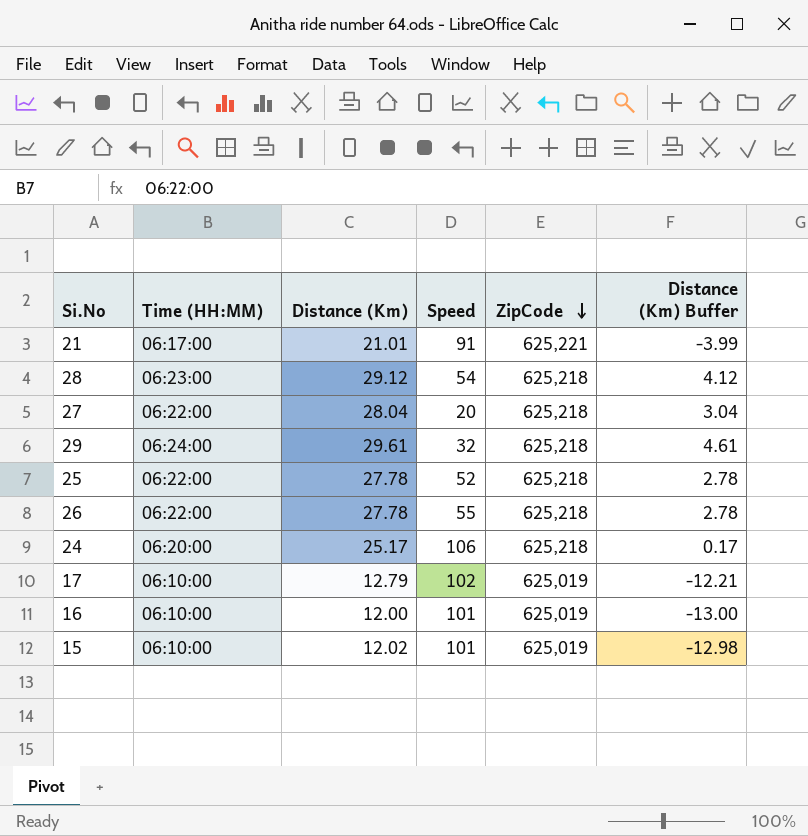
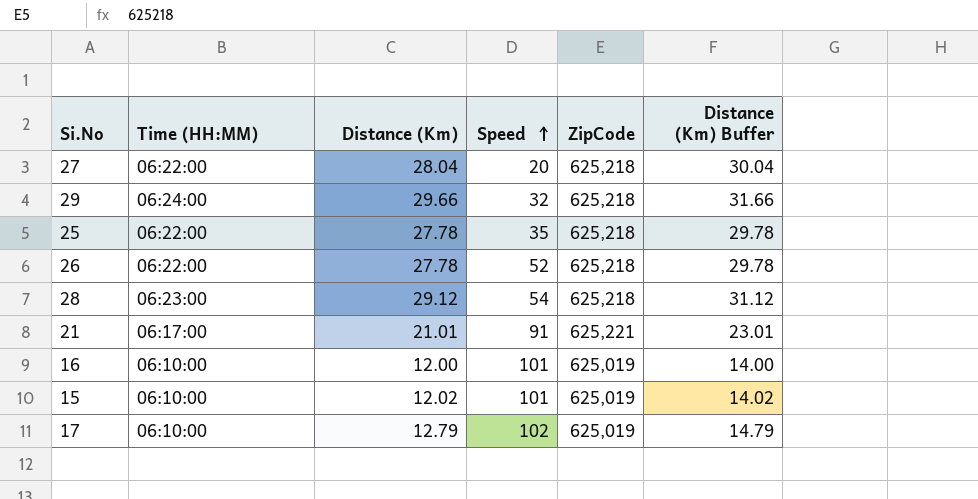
row order: ZipCode descending -> Speed ascending
column Distance (Km) Buffer | formula: [Distance (Km)] - 25 -> [Distance (Km)] + 2
row 24: 06:20:00 | 25.17 | 106 | 625,218 | 0.17 -> none
29 | Distance (Km): 29.61 -> 29.66
25 | Speed: 52 -> 35
26 | Speed: 55 -> 52

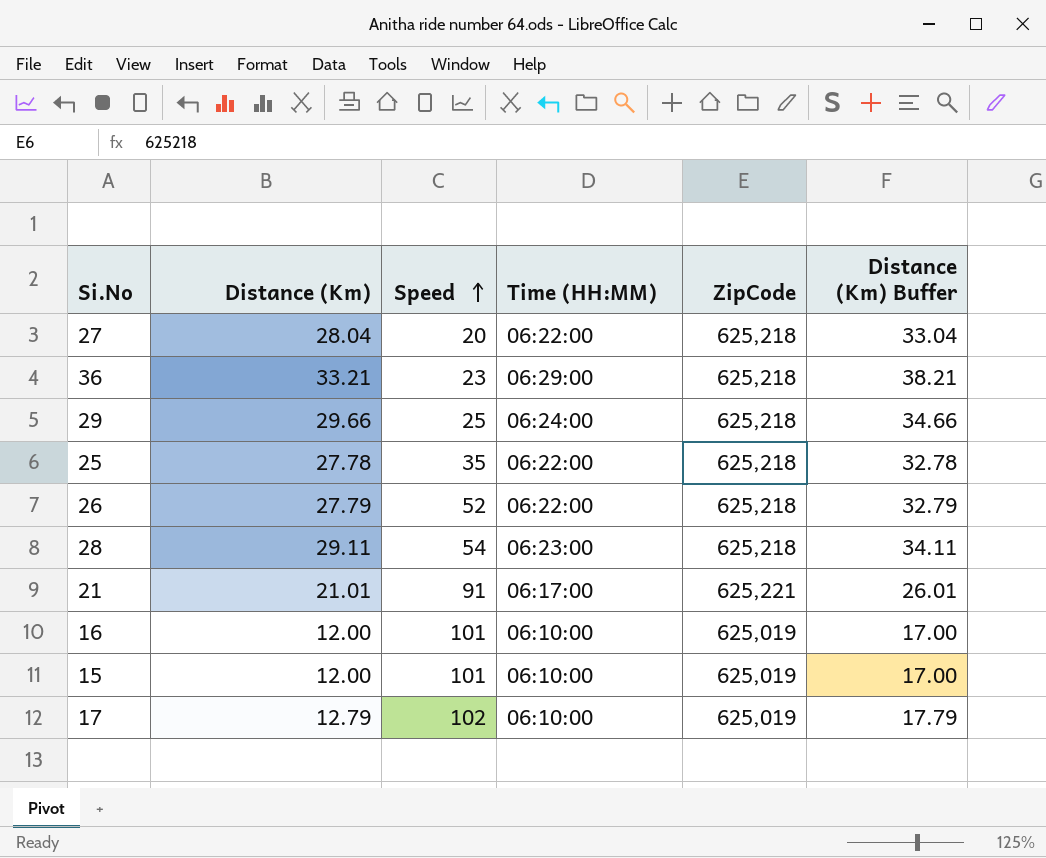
column Time (HH:MM) | position: 2 -> 4
column Distance (Km) Buffer | formula: [Distance (Km)] + 2 -> [Distance (Km)] + 5
row 36: none -> 33.21 | 23 | 06:29:00 | 625,218 | 38.21
29 | Speed: 32 -> 25
26 | Distance (Km): 27.78 -> 27.79
28 | Distance (Km): 29.12 -> 29.11
15 | Distance (Km): 12.02 -> 12.00

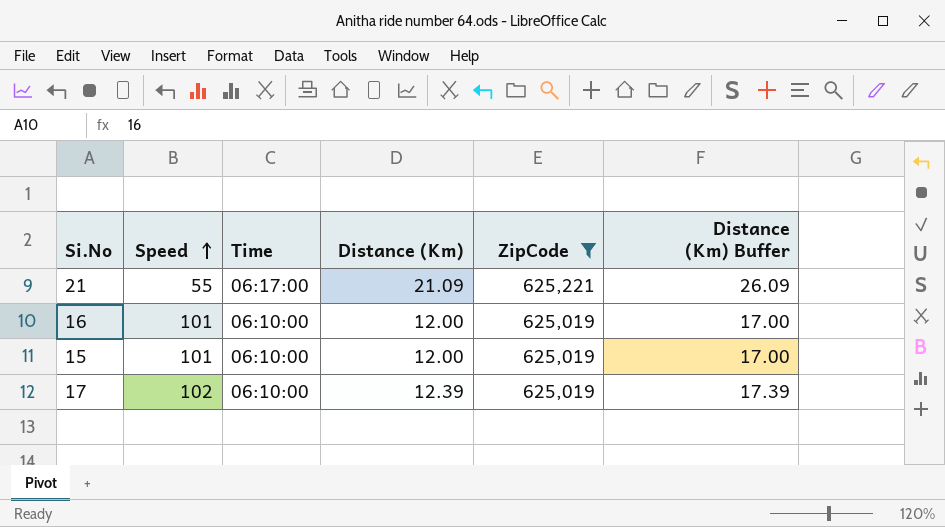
filter: none -> ZipCode != 625,218
column name: Time (HH:MM) -> Time
column Distance (Km) | position: 2 -> 4
21 | Speed: 91 -> 55
21 | Distance (Km): 21.01 -> 21.09
21 | Distance (Km) Buffer: 26.01 -> 26.09
17 | Distance (Km): 12.79 -> 12.39
17 | Distance (Km) Buffer: 17.79 -> 17.39

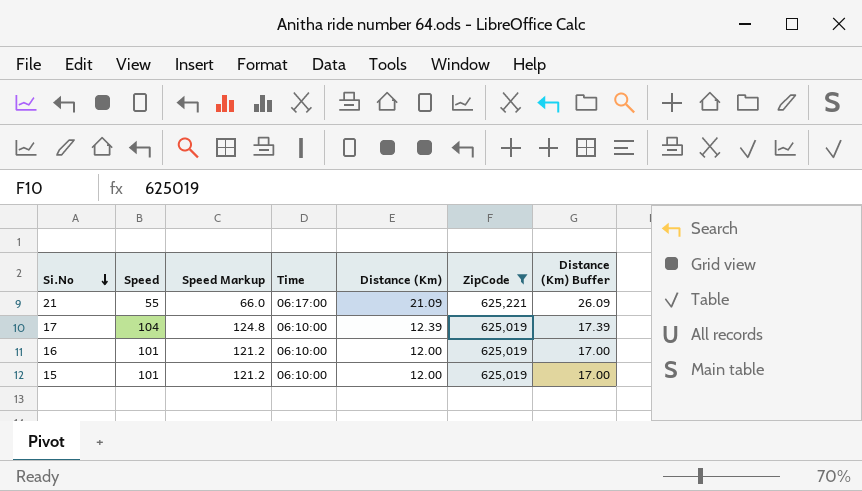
row order: Speed ascending -> Si.No descending
column Speed Markup | formula: none -> [Speed] * 1.2
17 | Speed: 102 -> 104

